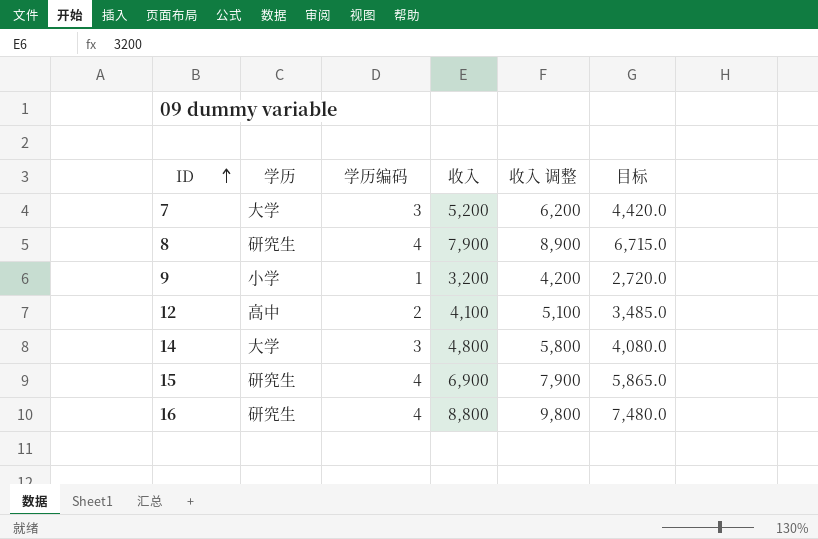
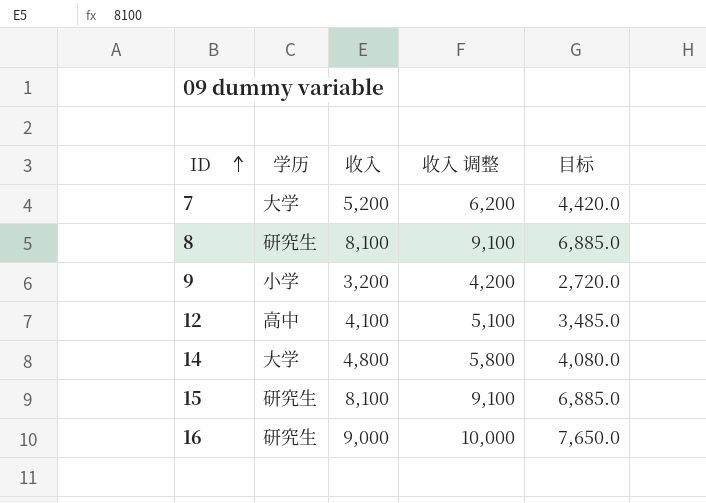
column 学历编码 | position: 3 -> none
8 | 收入: 7,900 -> 8,100
8 | 收入 调整: 8,900 -> 9,100
8 | 目标: 6,715.0 -> 6,885.0
15 | 收入: 6,900 -> 8,100
15 | 收入 调整: 7,900 -> 9,100
15 | 目标: 5,865.0 -> 6,885.0
16 | 收入: 8,800 -> 9,000
16 | 收入 调整: 9,800 -> 10,000
16 | 目标: 7,480.0 -> 7,650.0

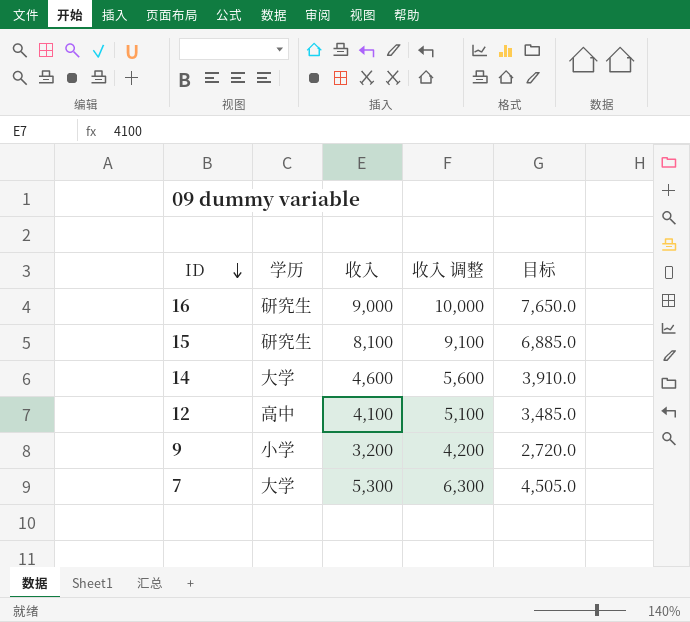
row order: ID ascending -> ID descending
row 8: 研究生 | 8,100 | 9,100 | 6,885.0 -> none
14 | 收入: 4,800 -> 4,600
14 | 收入 调整: 5,800 -> 5,600
14 | 目标: 4,080.0 -> 3,910.0
7 | 收入: 5,200 -> 5,300
7 | 收入 调整: 6,200 -> 6,300
7 | 目标: 4,420.0 -> 4,505.0

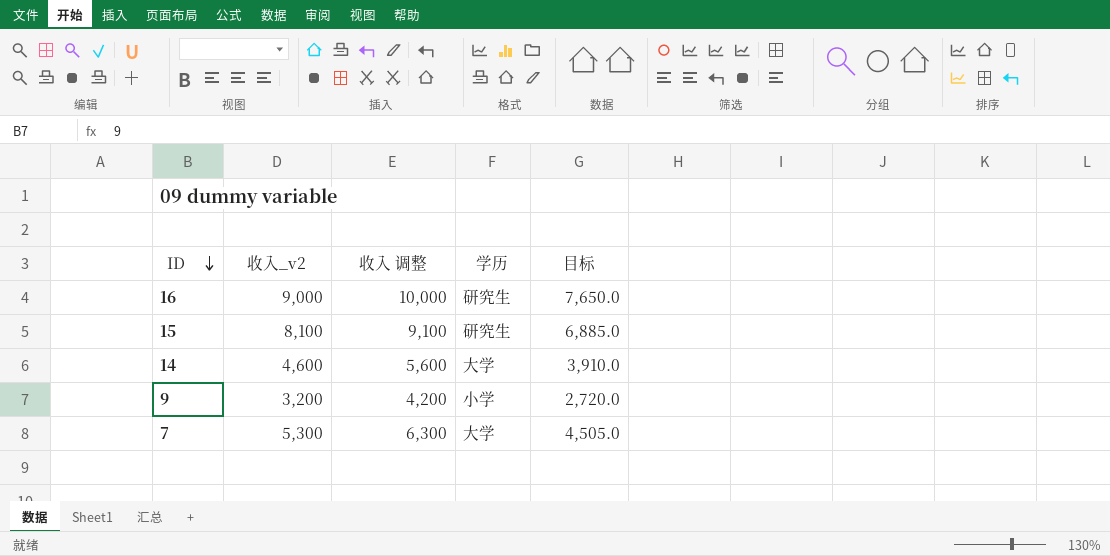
column name: 收入 -> 收入_v2
column 学历 | position: 2 -> 4
row 12: 高中 | 4,100 | 5,100 | 3,485.0 -> none

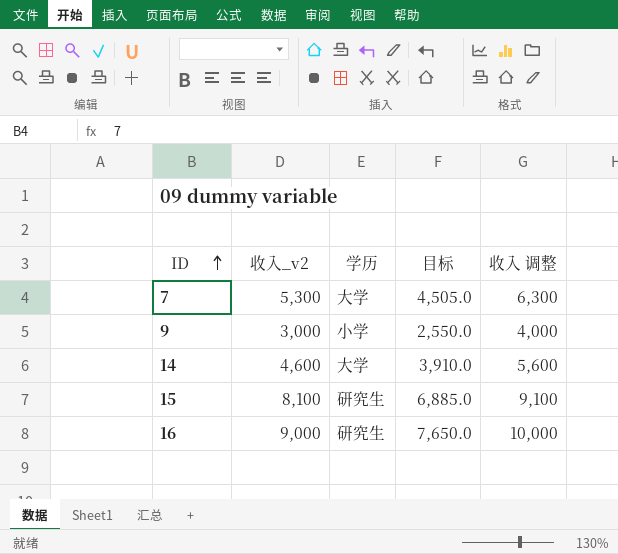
row order: ID descending -> ID ascending
column 收入 调整 | position: 3 -> 5
9 | 收入_v2: 3,200 -> 3,000
9 | 目标: 2,720.0 -> 2,550.0
9 | 收入 调整: 4,200 -> 4,000

